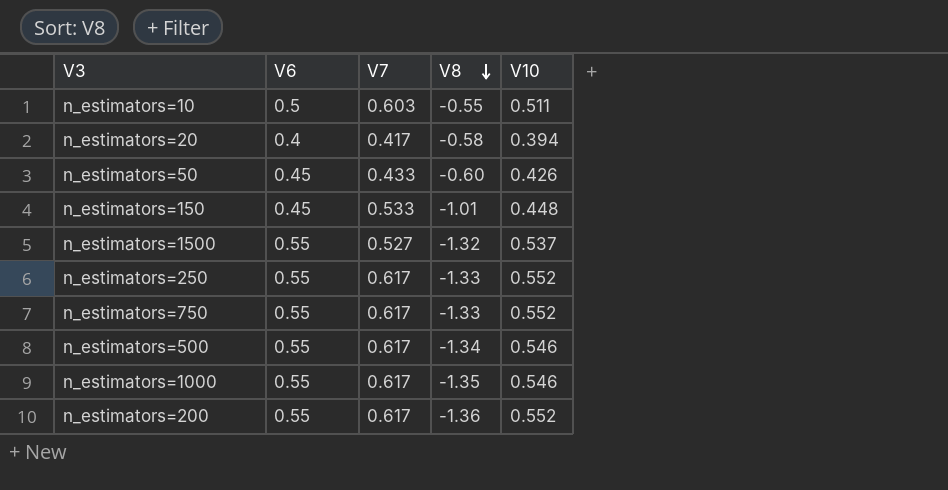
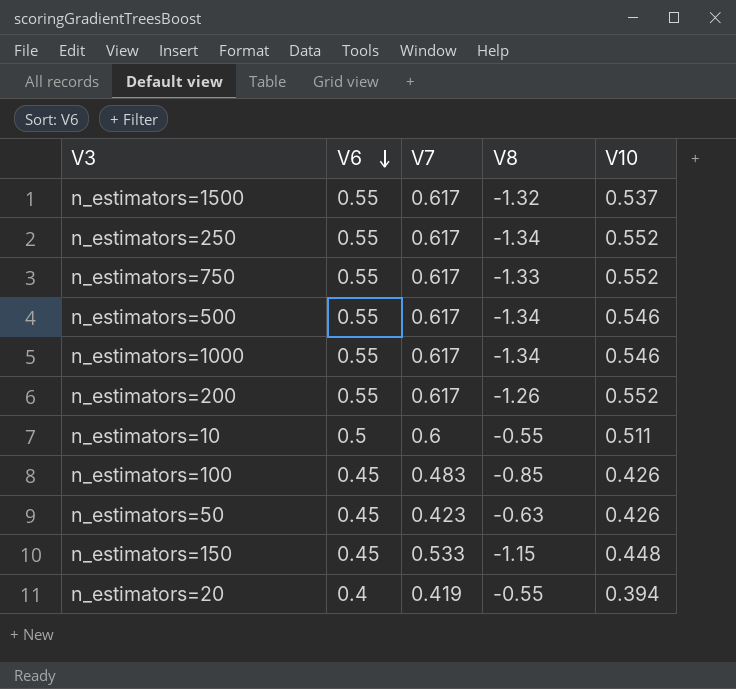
row order: V8 descending -> V6 descending
n_estimators=1500 | V7: 0.527 -> 0.617
n_estimators=250 | V8: -1.33 -> -1.34
n_estimators=1000 | V8: -1.35 -> -1.34
n_estimators=200 | V8: -1.36 -> -1.26
n_estimators=10 | V7: 0.603 -> 0.6
row n_estimators=100: none -> 0.45 | 0.483 | -0.85 | 0.426
n_estimators=50 | V7: 0.433 -> 0.423
n_estimators=50 | V8: -0.60 -> -0.63
n_estimators=150 | V8: -1.01 -> -1.15
n_estimators=20 | V7: 0.417 -> 0.419
n_estimators=20 | V8: -0.58 -> -0.55

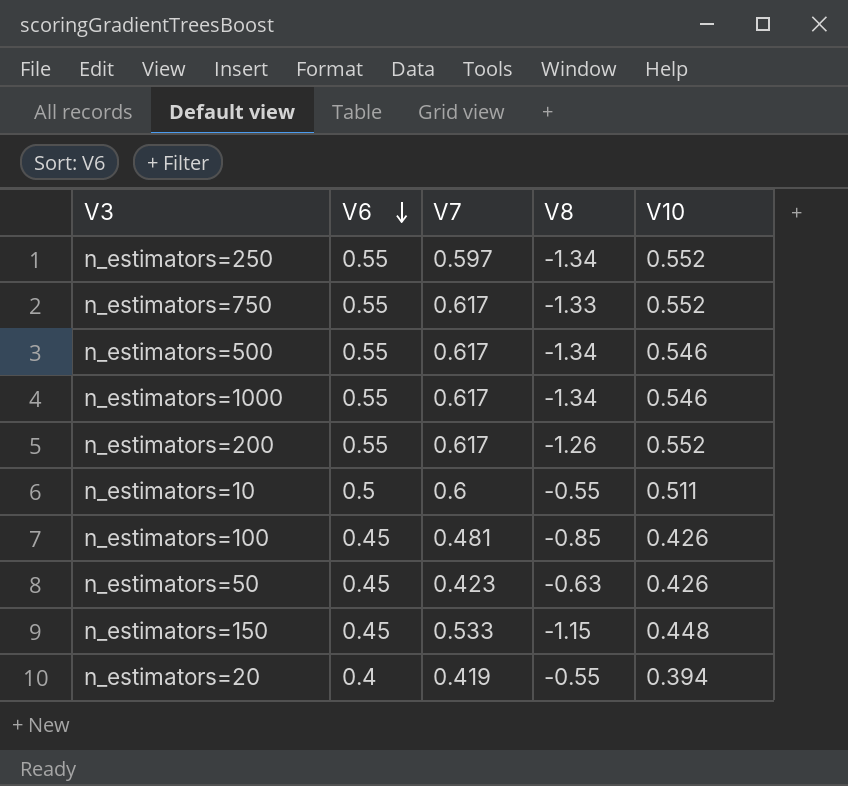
row n_estimators=1500: 0.55 | 0.617 | -1.32 | 0.537 -> none
n_estimators=250 | V7: 0.617 -> 0.597
n_estimators=100 | V7: 0.483 -> 0.481

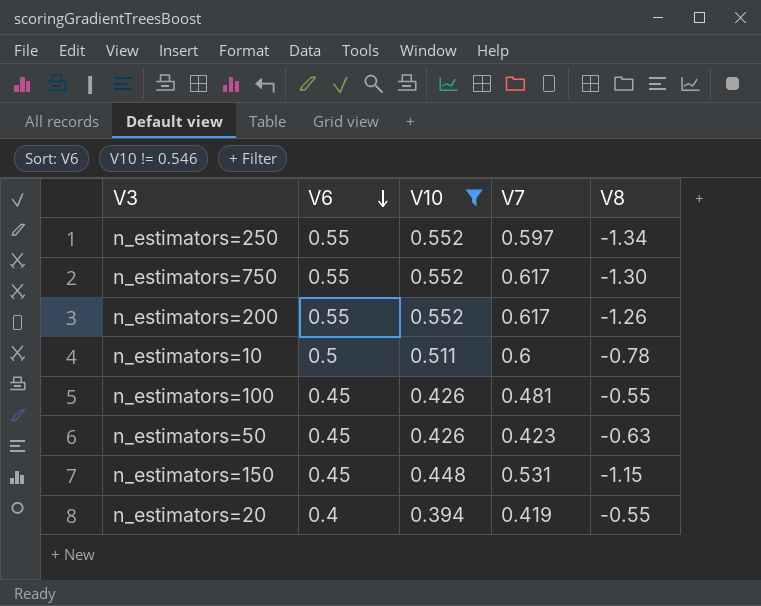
filter: none -> V10 != 0.546
column V10 | position: 5 -> 3
n_estimators=750 | V8: -1.33 -> -1.30
n_estimators=10 | V8: -0.55 -> -0.78
n_estimators=100 | V8: -0.85 -> -0.55
n_estimators=150 | V7: 0.533 -> 0.531

